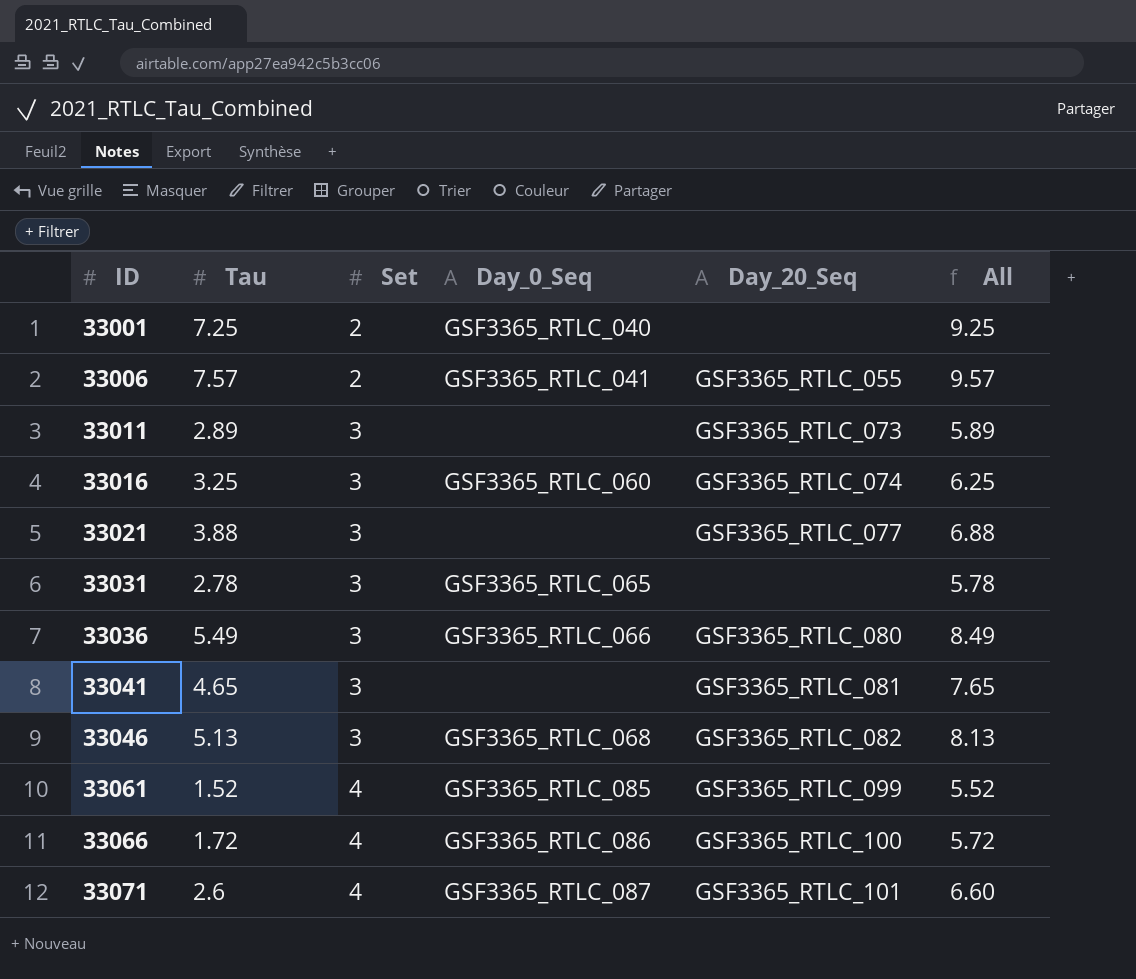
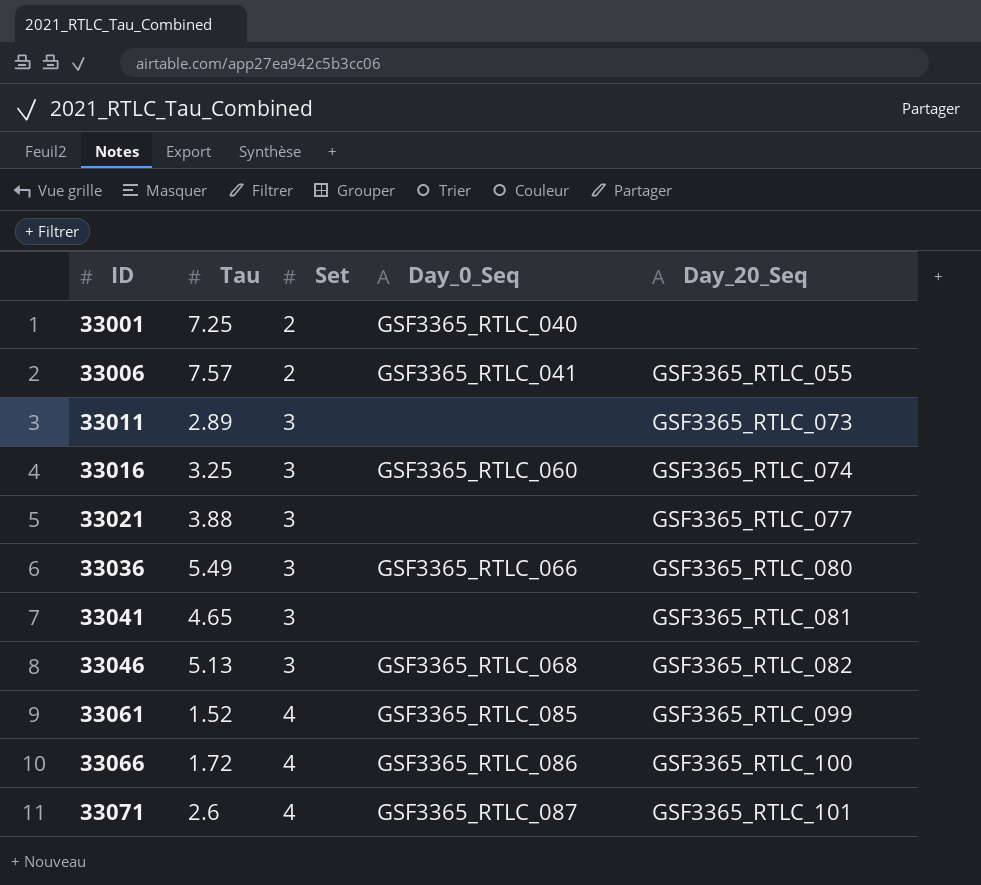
column All | formula: [Tau] + [Set] -> none
row 33031: 2.78 | 3 | GSF3365_RTLC_065 | none | 5.78 -> none

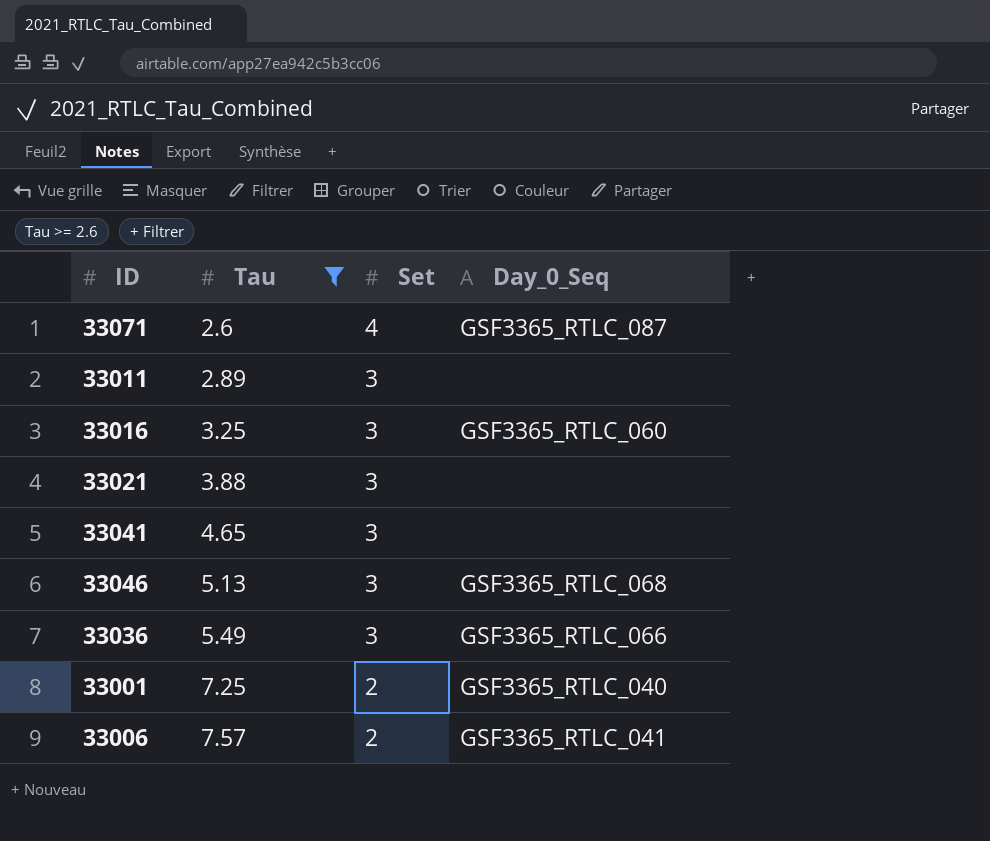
filter: none -> Tau >= 2.6
row order: ID ascending -> Tau ascending
column Day_20_Seq | position: 5 -> none

